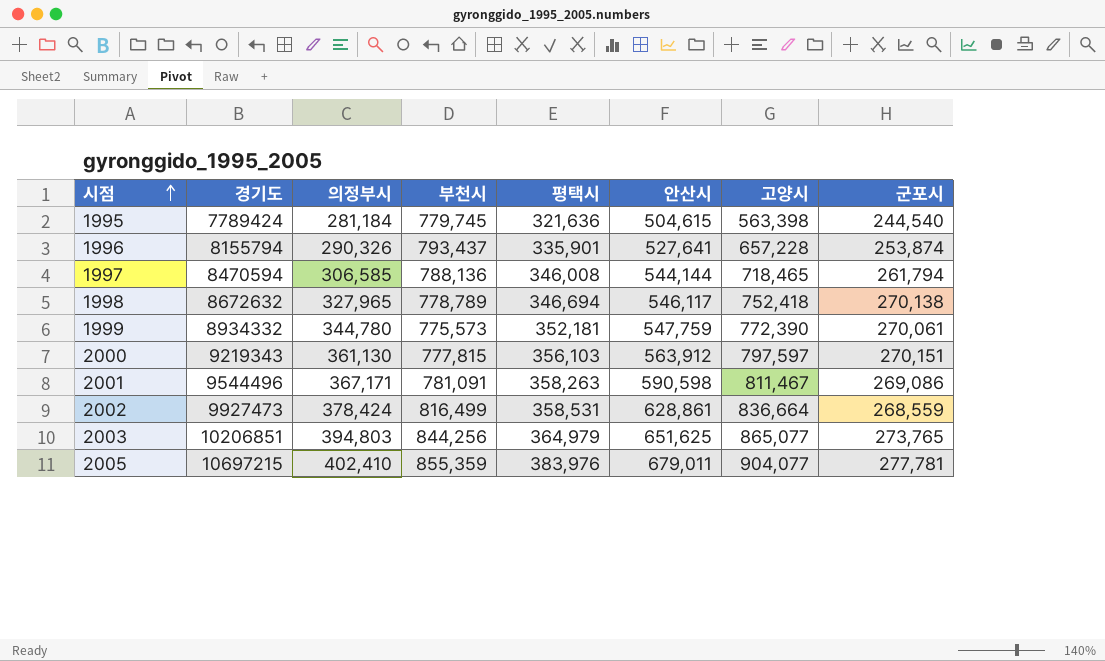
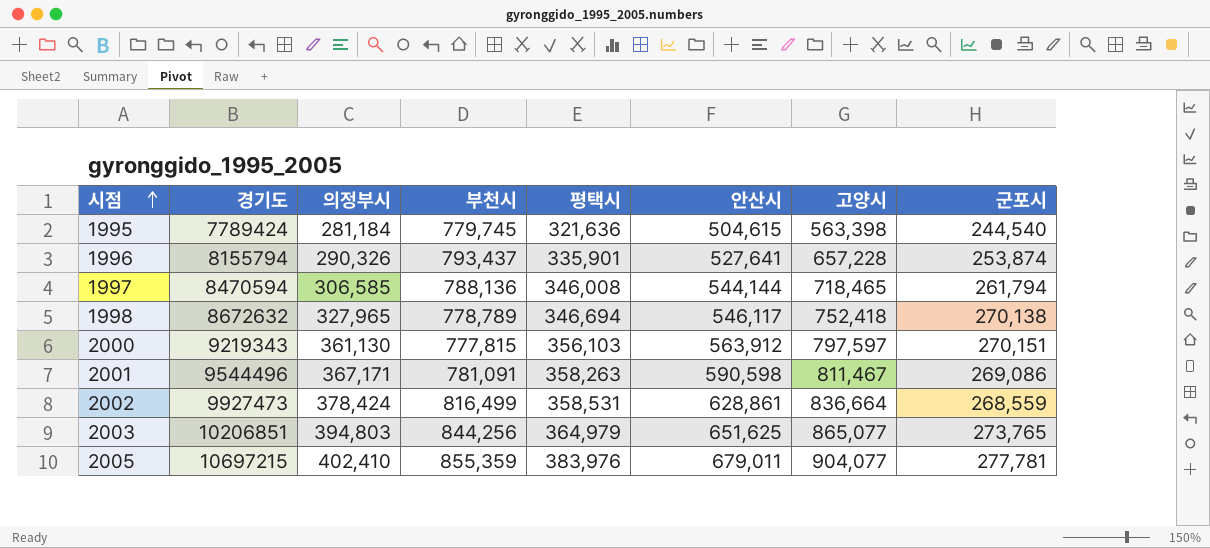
row 1999: 8934332 | 344,780 | 775,573 | 352,181 | 547,759 | 772,390 | 270,061 -> none

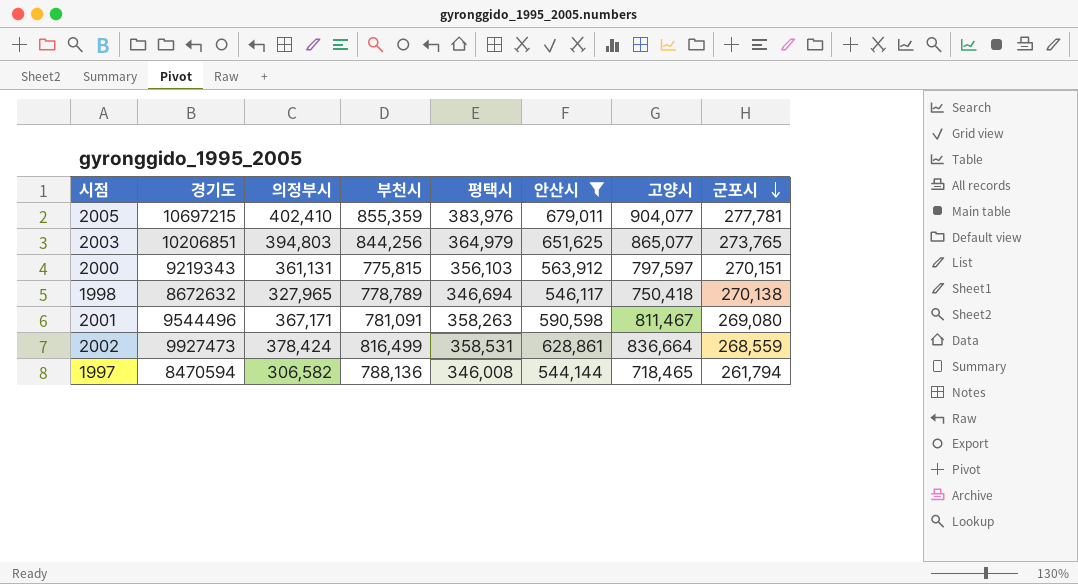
filter: none -> 안산시 >= 544,144
row order: 시점 ascending -> 군포시 descending
2000 | 의정부시: 361,130 -> 361,131
2000 | 부천시: 777,815 -> 775,815
1998 | 고양시: 752,418 -> 750,418
2001 | 군포시: 269,086 -> 269,080
1997 | 의정부시: 306,585 -> 306,582

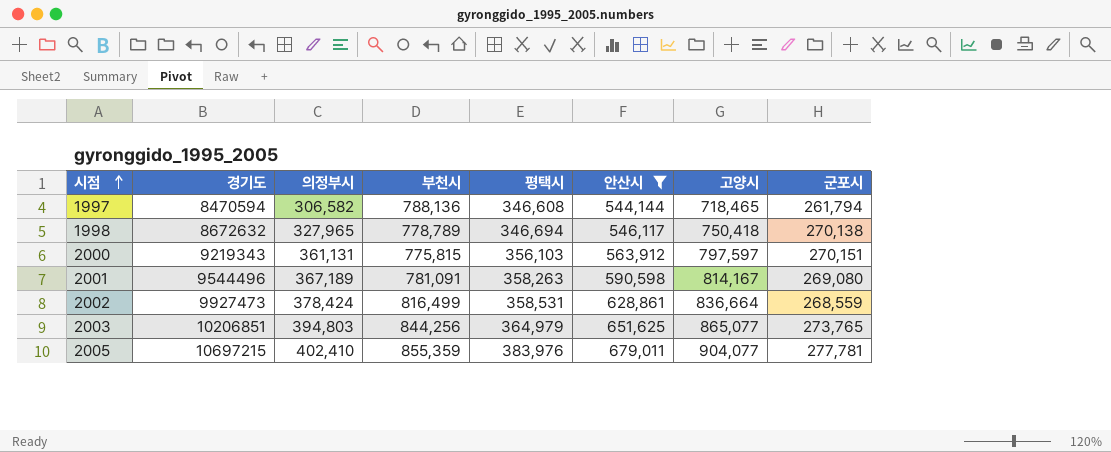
row order: 군포시 descending -> 시점 ascending
1997 | 평택시: 346,008 -> 346,608
2001 | 의정부시: 367,171 -> 367,189
2001 | 고양시: 811,467 -> 814,167

